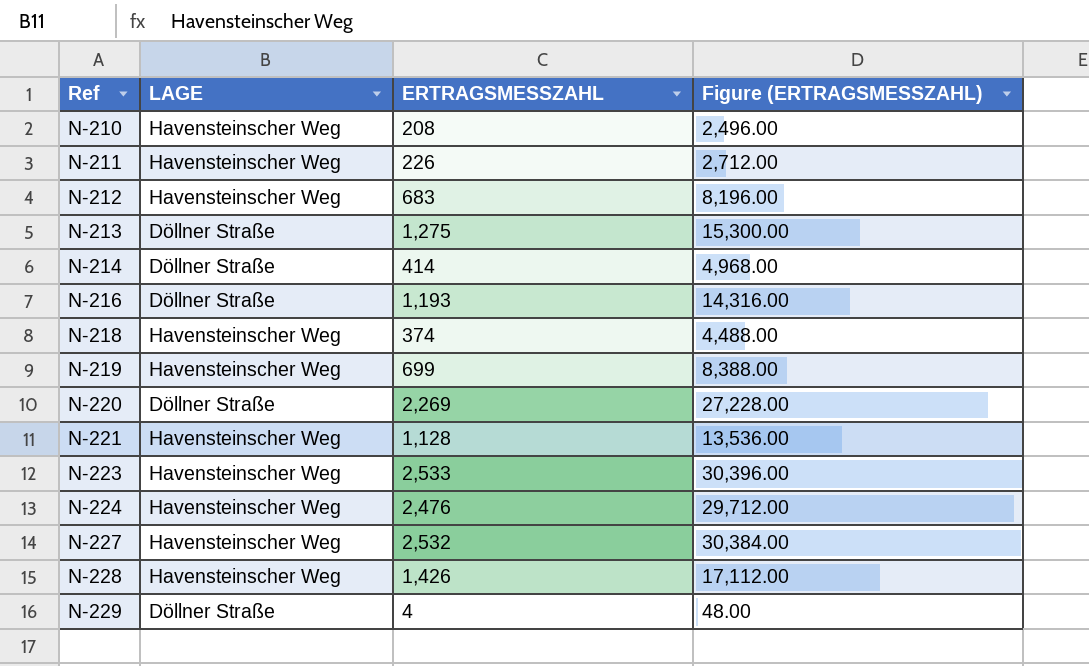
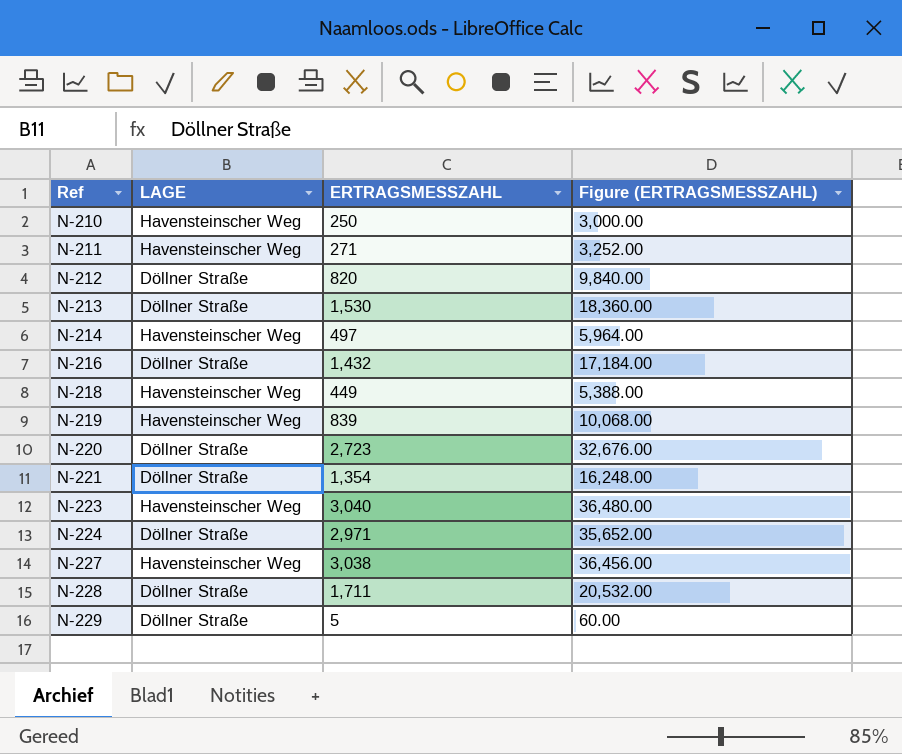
N-210 | ERTRAGSMESSZAHL: 208 -> 250
N-210 | Figure (ERTRAGSMESSZAHL): 2,496.00 -> 3,000.00
N-211 | ERTRAGSMESSZAHL: 226 -> 271
N-211 | Figure (ERTRAGSMESSZAHL): 2,712.00 -> 3,252.00
N-212 | LAGE: Havensteinscher Weg -> Döllner Straße
N-212 | ERTRAGSMESSZAHL: 683 -> 820
N-212 | Figure (ERTRAGSMESSZAHL): 8,196.00 -> 9,840.00
N-213 | ERTRAGSMESSZAHL: 1,275 -> 1,530
N-213 | Figure (ERTRAGSMESSZAHL): 15,300.00 -> 18,360.00
N-214 | LAGE: Döllner Straße -> Havensteinscher Weg
N-214 | ERTRAGSMESSZAHL: 414 -> 497
N-214 | Figure (ERTRAGSMESSZAHL): 4,968.00 -> 5,964.00
N-216 | ERTRAGSMESSZAHL: 1,193 -> 1,432
N-216 | Figure (ERTRAGSMESSZAHL): 14,316.00 -> 17,184.00
N-218 | ERTRAGSMESSZAHL: 374 -> 449
N-218 | Figure (ERTRAGSMESSZAHL): 4,488.00 -> 5,388.00
N-219 | ERTRAGSMESSZAHL: 699 -> 839
N-219 | Figure (ERTRAGSMESSZAHL): 8,388.00 -> 10,068.00
N-220 | ERTRAGSMESSZAHL: 2,269 -> 2,723
N-220 | Figure (ERTRAGSMESSZAHL): 27,228.00 -> 32,676.00
N-221 | LAGE: Havensteinscher Weg -> Döllner Straße
N-221 | ERTRAGSMESSZAHL: 1,128 -> 1,354
N-221 | Figure (ERTRAGSMESSZAHL): 13,536.00 -> 16,248.00
N-223 | ERTRAGSMESSZAHL: 2,533 -> 3,040
N-223 | Figure (ERTRAGSMESSZAHL): 30,396.00 -> 36,480.00
N-224 | LAGE: Havensteinscher Weg -> Döllner Straße
N-224 | ERTRAGSMESSZAHL: 2,476 -> 2,971
N-224 | Figure (ERTRAGSMESSZAHL): 29,712.00 -> 35,652.00
N-227 | ERTRAGSMESSZAHL: 2,532 -> 3,038
N-227 | Figure (ERTRAGSMESSZAHL): 30,384.00 -> 36,456.00
N-228 | LAGE: Havensteinscher Weg -> Döllner Straße
N-228 | ERTRAGSMESSZAHL: 1,426 -> 1,711
N-228 | Figure (ERTRAGSMESSZAHL): 17,112.00 -> 20,532.00
N-229 | ERTRAGSMESSZAHL: 4 -> 5
N-229 | Figure (ERTRAGSMESSZAHL): 48.00 -> 60.00

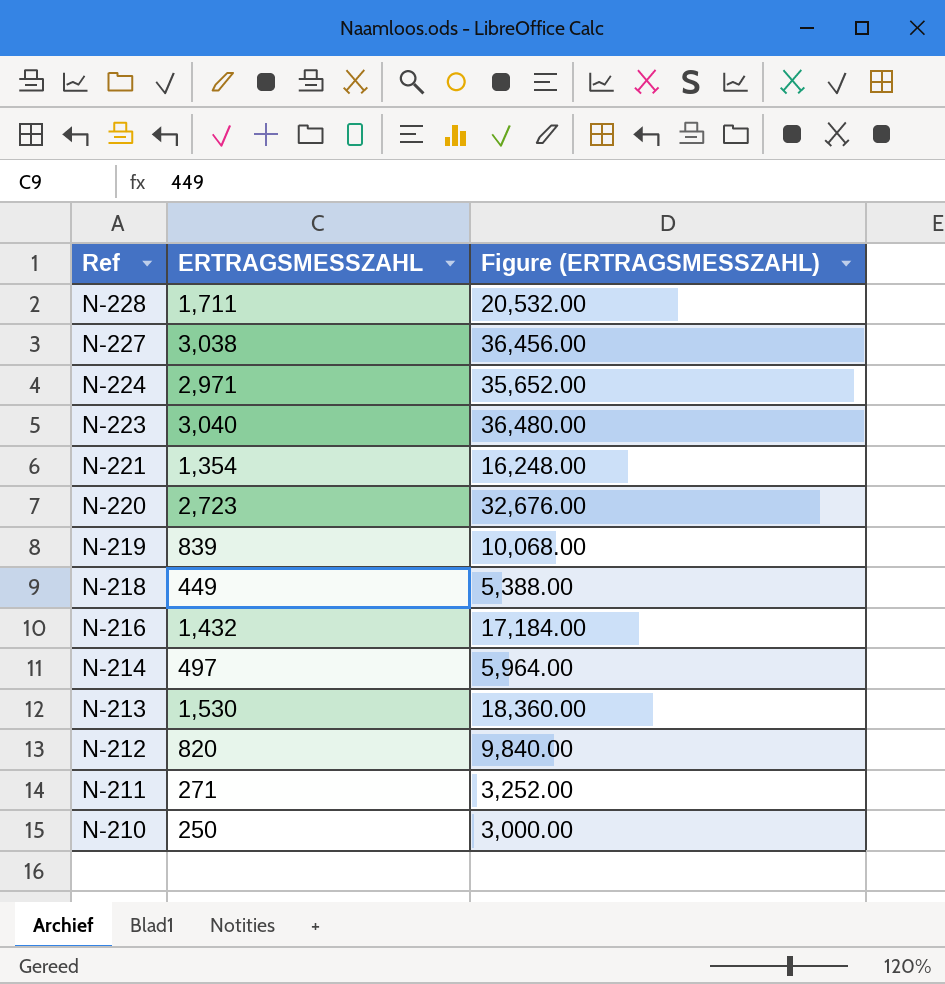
row order: Ref ascending -> Ref descending
column LAGE | position: 2 -> none
row N-229: Döllner Straße | 5 | 60.00 -> none

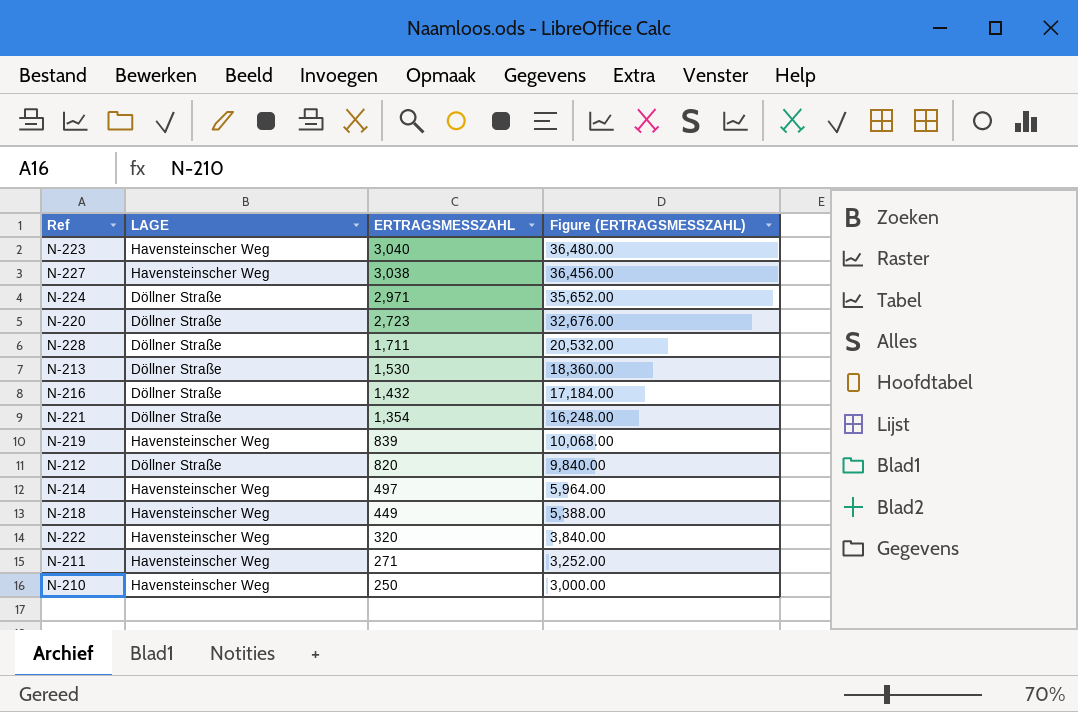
row order: Ref descending -> ERTRAGSMESSZAHL descending
column LAGE | position: none -> 2
row N-222: none -> Havensteinscher Weg | 320 | 3,840.00

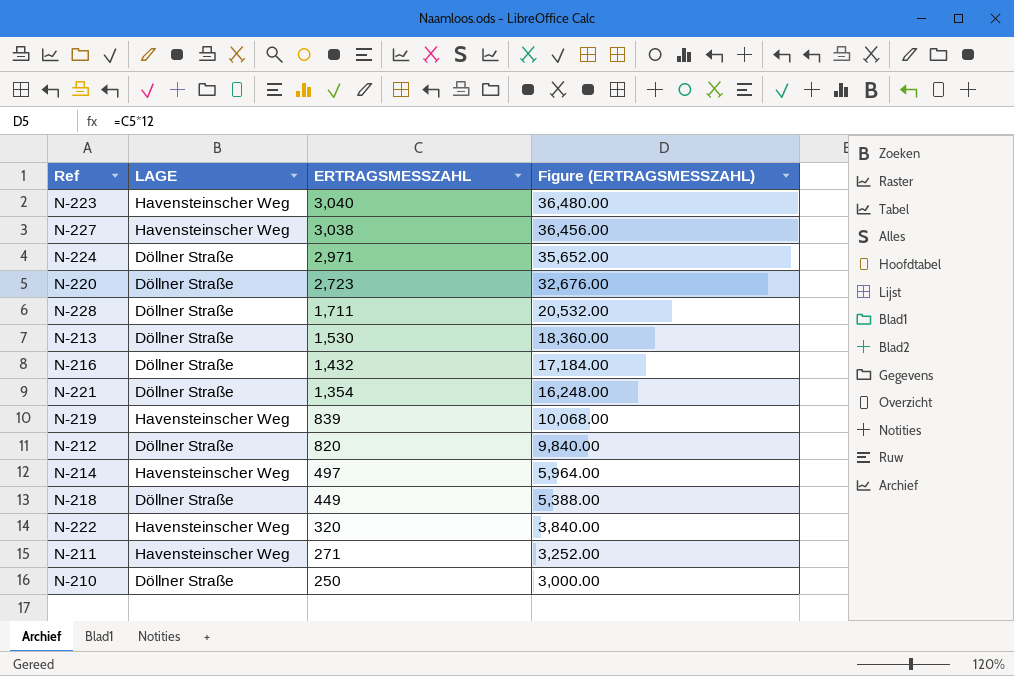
N-218 | LAGE: Havensteinscher Weg -> Döllner Straße
N-210 | LAGE: Havensteinscher Weg -> Döllner Straße

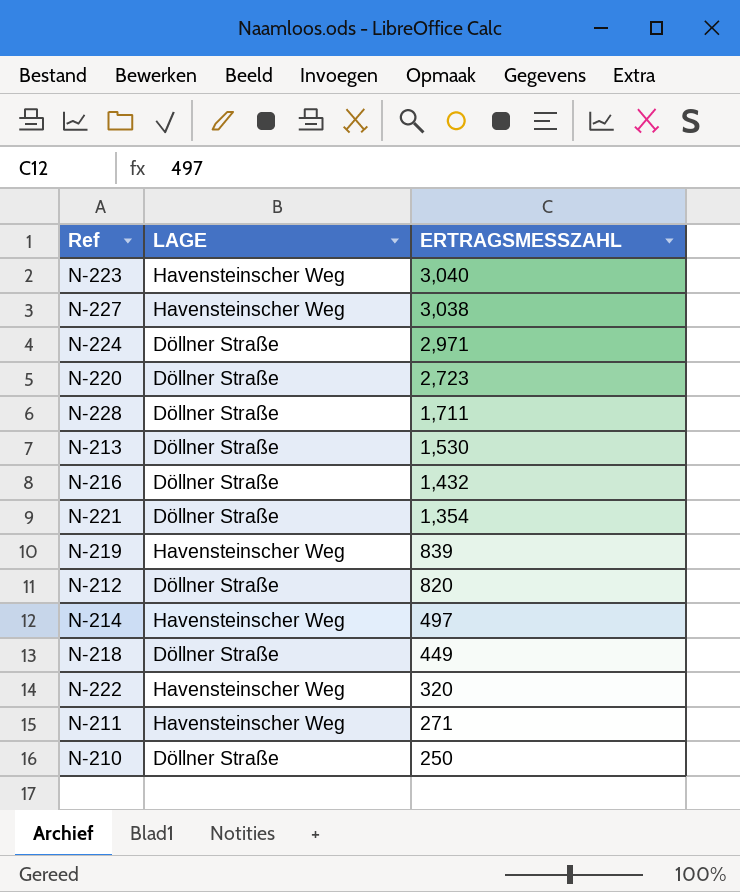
column Figure (ERTRAGSMESSZAHL) | formula: [ERTRAGSMESSZAHL] * 12 -> none

